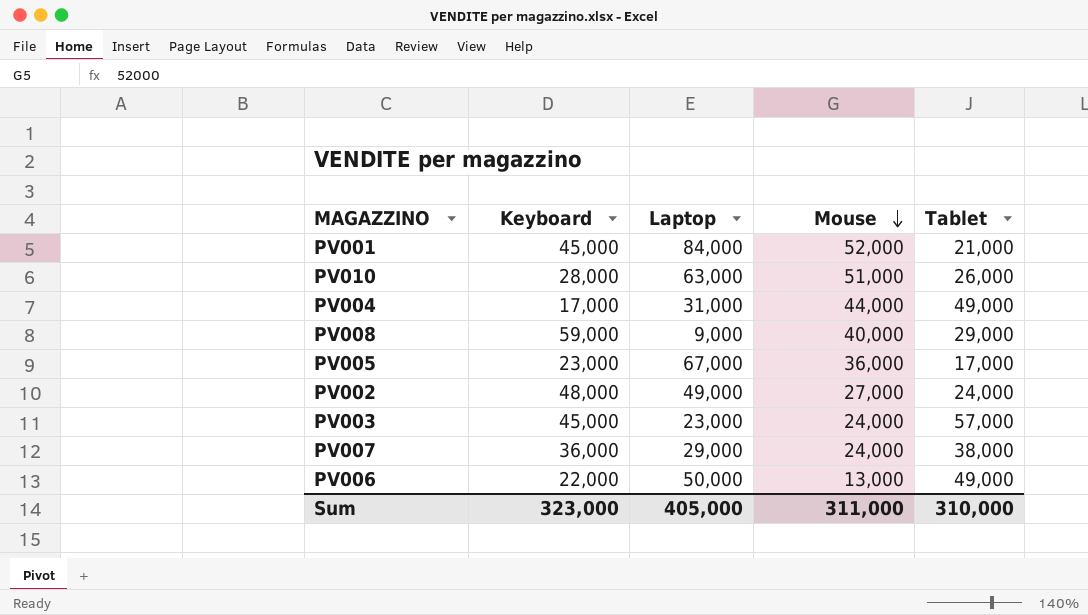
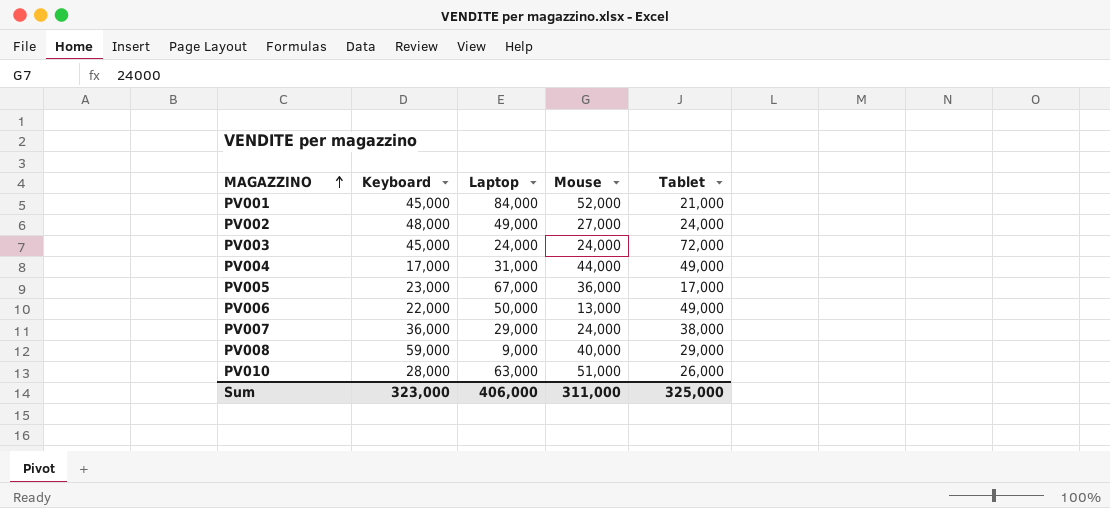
row order: Mouse descending -> MAGAZZINO ascending
PV003 | Laptop: 23,000 -> 24,000
PV003 | Tablet: 57,000 -> 72,000
Sum | Laptop: 405,000 -> 406,000
Sum | Tablet: 310,000 -> 325,000

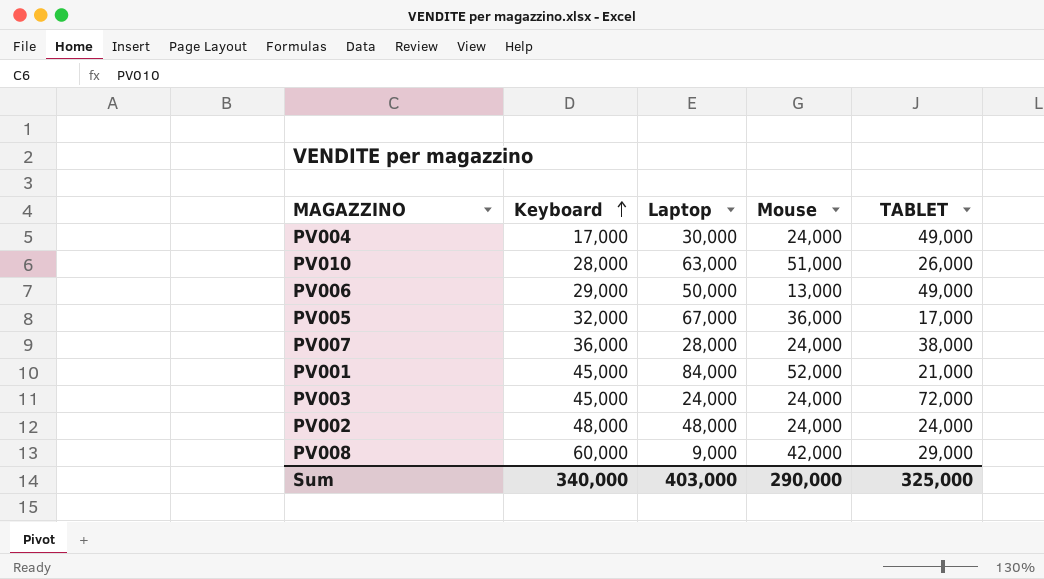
row order: MAGAZZINO ascending -> Keyboard ascending
column name: Tablet -> TABLET
PV004 | Laptop: 31,000 -> 30,000
PV004 | Mouse: 44,000 -> 24,000
PV006 | Keyboard: 22,000 -> 29,000
PV005 | Keyboard: 23,000 -> 32,000
PV007 | Laptop: 29,000 -> 28,000
PV002 | Laptop: 49,000 -> 48,000
PV002 | Mouse: 27,000 -> 24,000
PV008 | Keyboard: 59,000 -> 60,000
PV008 | Mouse: 40,000 -> 42,000
Sum | Keyboard: 323,000 -> 340,000
Sum | Laptop: 406,000 -> 403,000
Sum | Mouse: 311,000 -> 290,000

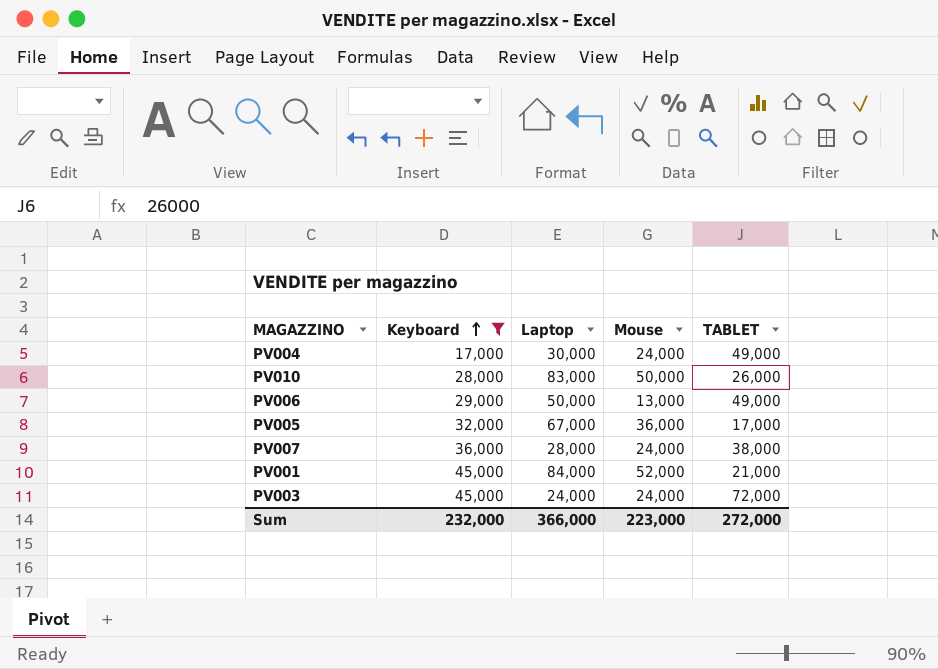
filter: none -> Keyboard <= 45,000
PV010 | Laptop: 63,000 -> 83,000
PV010 | Mouse: 51,000 -> 50,000
Sum | Keyboard: 340,000 -> 232,000
Sum | Laptop: 403,000 -> 366,000
Sum | Mouse: 290,000 -> 223,000
Sum | TABLET: 325,000 -> 272,000

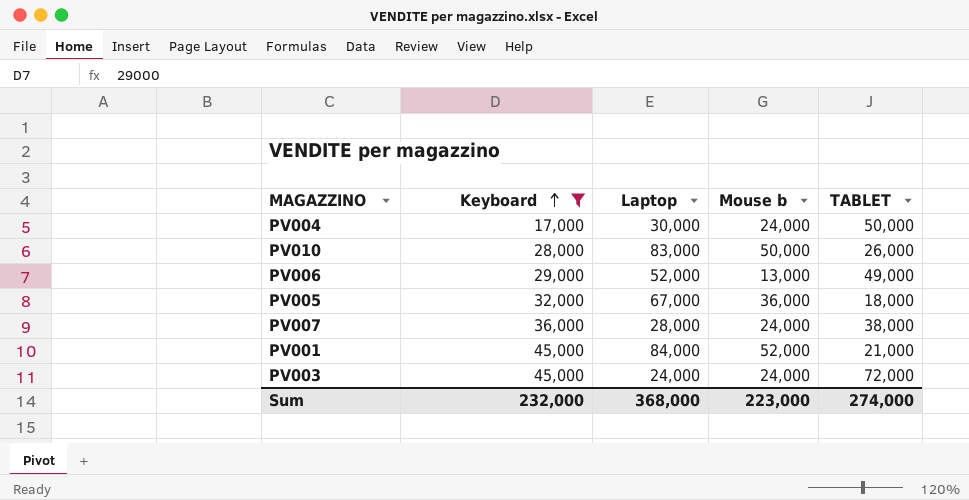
column name: Mouse -> Mouse b
PV004 | TABLET: 49,000 -> 50,000
PV006 | Laptop: 50,000 -> 52,000
PV005 | TABLET: 17,000 -> 18,000
Sum | Laptop: 366,000 -> 368,000
Sum | TABLET: 272,000 -> 274,000

